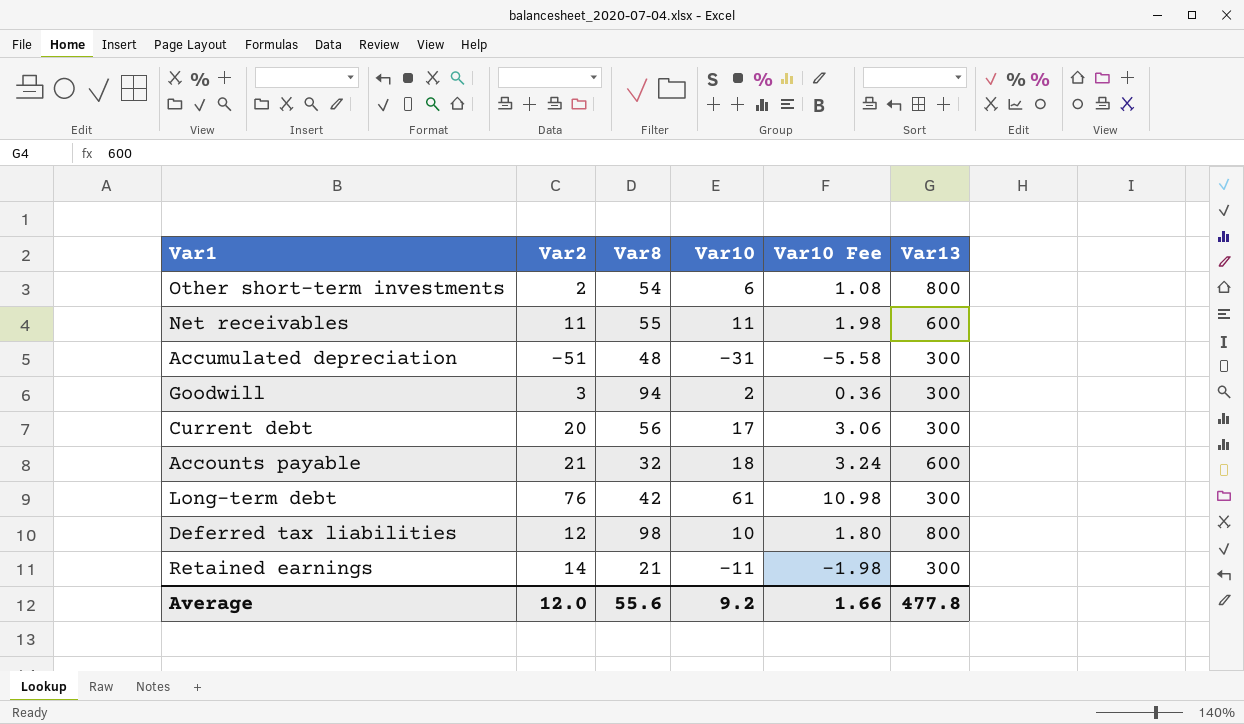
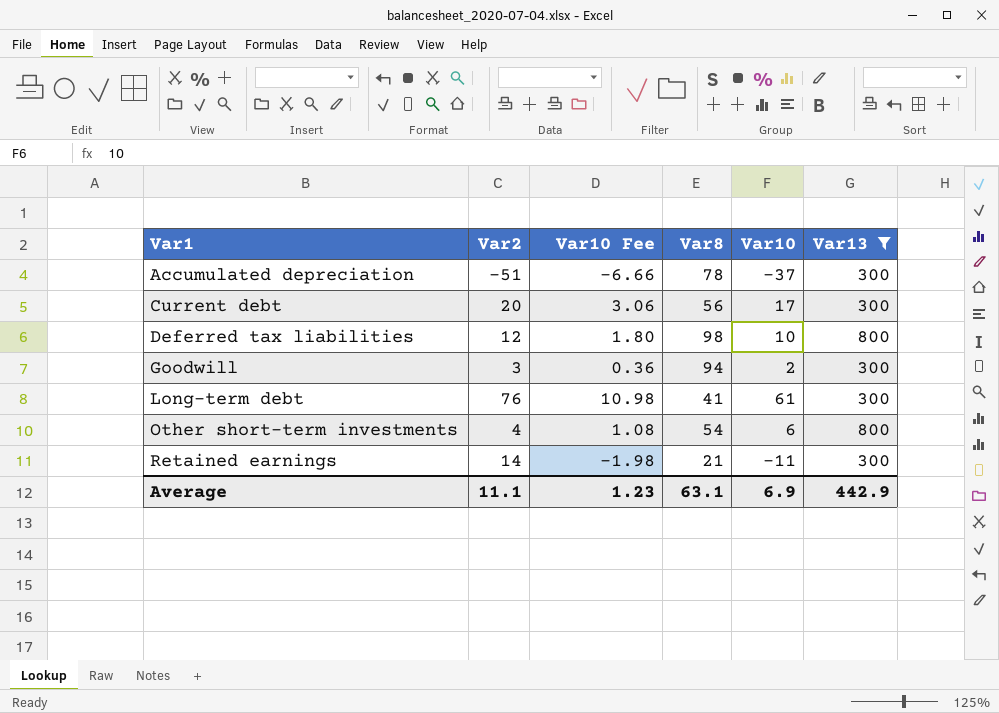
filter: none -> Var13 != 600
row order: none -> Var1 ascending
column Var10 Fee | position: 5 -> 3
Accumulated depreciation | Var10 Fee: -5.58 -> -6.66
Accumulated depreciation | Var8: 48 -> 78
Accumulated depreciation | Var10: -31 -> -37
Long-term debt | Var8: 42 -> 41
Other short-term investments | Var2: 2 -> 4
Average | Var2: 12.0 -> 11.1
Average | Var10 Fee: 1.66 -> 1.23
Average | Var8: 55.6 -> 63.1
Average | Var10: 9.2 -> 6.9
Average | Var13: 477.8 -> 442.9

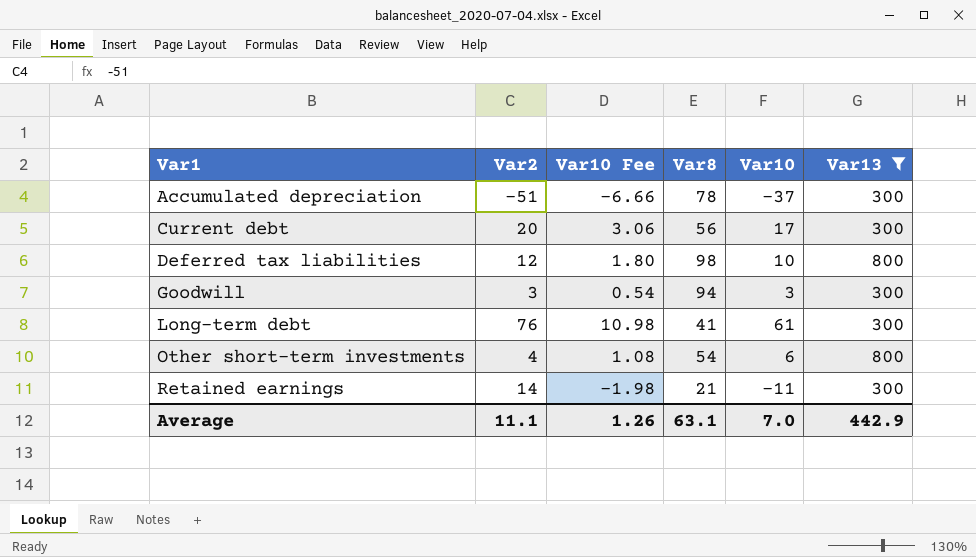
Goodwill | Var10 Fee: 0.36 -> 0.54
Goodwill | Var10: 2 -> 3
Average | Var10 Fee: 1.23 -> 1.26
Average | Var10: 6.9 -> 7.0

